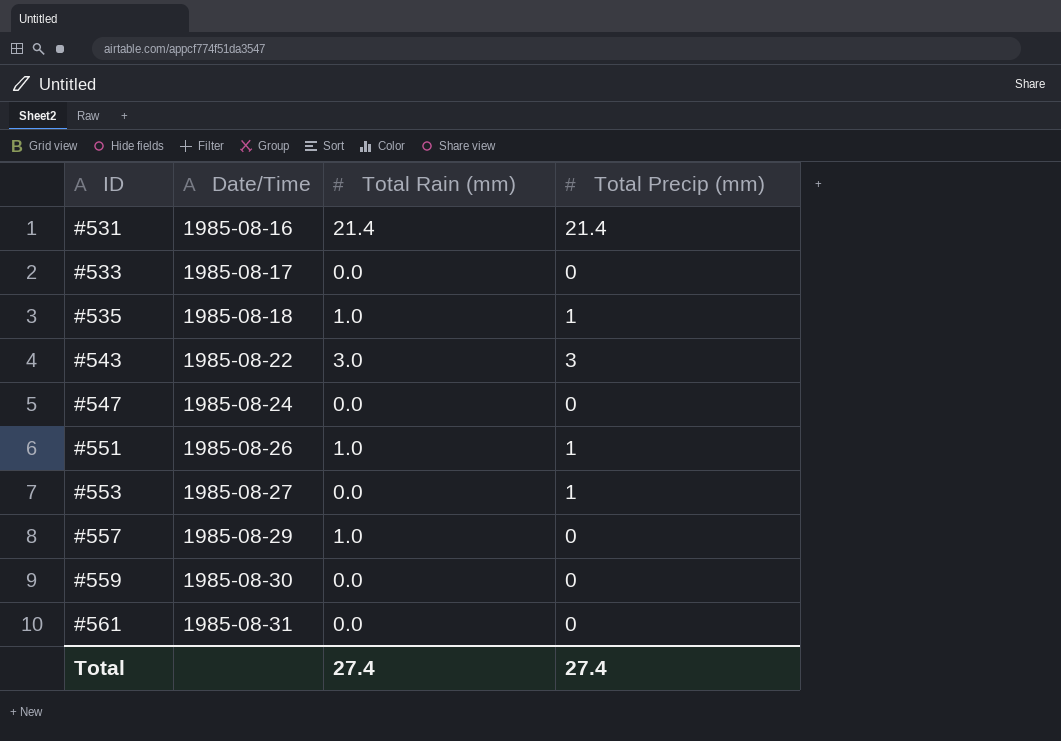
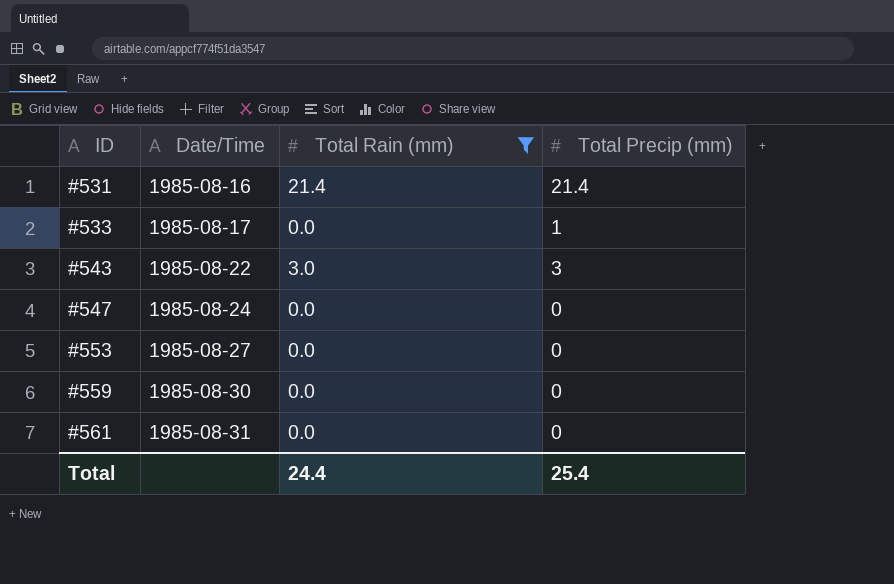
filter: none -> Total Rain (mm) != 1.0
#533 | Total Precip (mm): 0 -> 1
#553 | Total Precip (mm): 1 -> 0
Total | Total Rain (mm): 27.4 -> 24.4
Total | Total Precip (mm): 27.4 -> 25.4

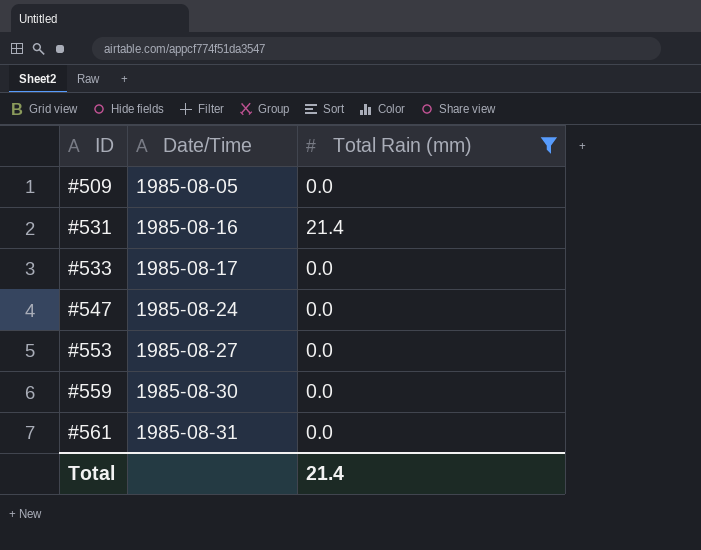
column Total Precip (mm) | position: 4 -> none
row #543: 1985-08-22 | 3.0 | 3 -> none
row #509: none -> 1985-08-05 | 0.0
Total | Total Rain (mm): 24.4 -> 21.4

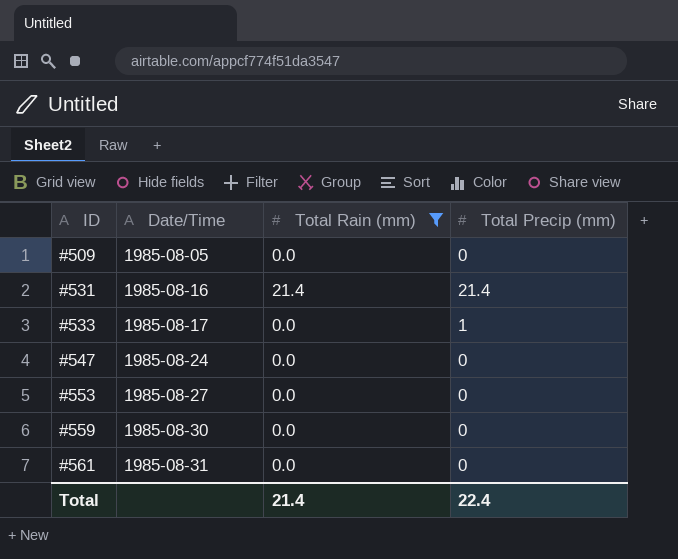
column Total Precip (mm) | position: none -> 4

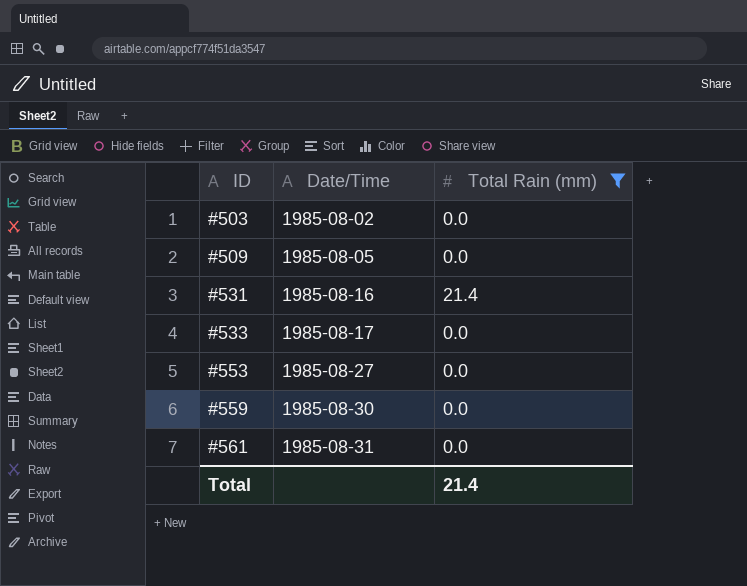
column Total Precip (mm) | position: 4 -> none
row #547: 1985-08-24 | 0.0 | 0 -> none
row #503: none -> 1985-08-02 | 0.0

